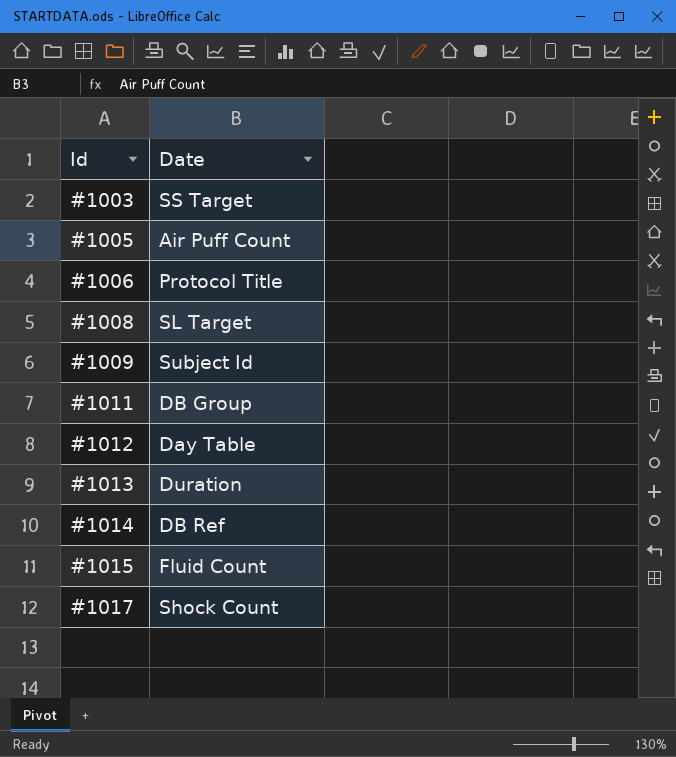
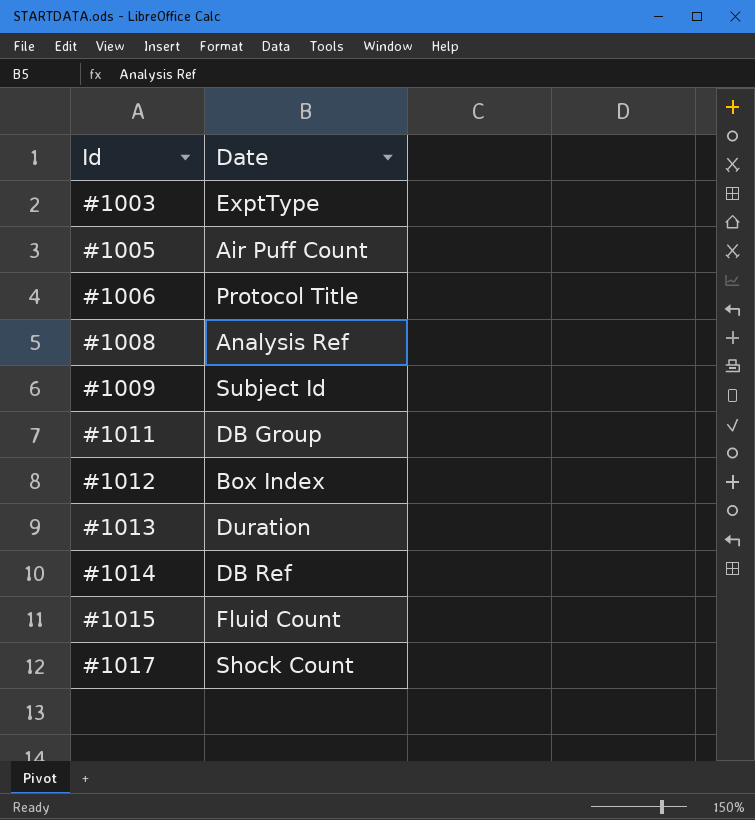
#1003 | Date: SS Target -> ExptType
#1008 | Date: SL Target -> Analysis Ref
#1012 | Date: Day Table -> Box Index

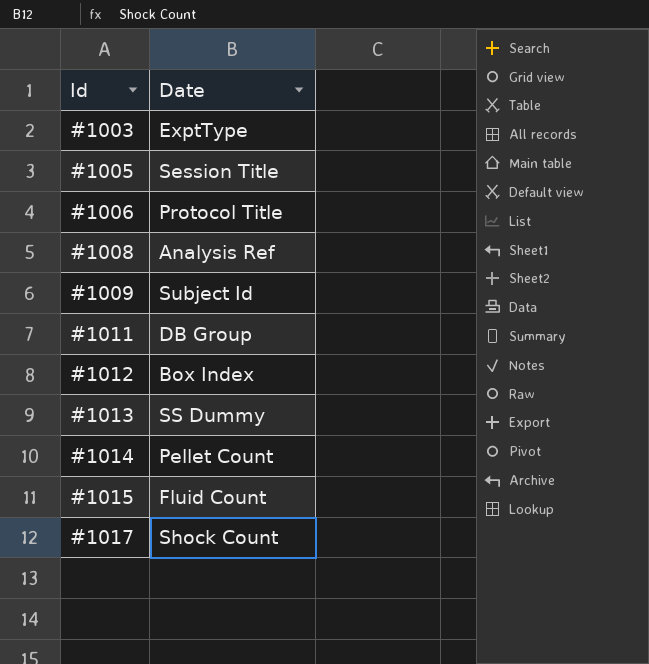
#1005 | Date: Air Puff Count -> Session Title
#1013 | Date: Duration -> SS Dummy
#1014 | Date: DB Ref -> Pellet Count

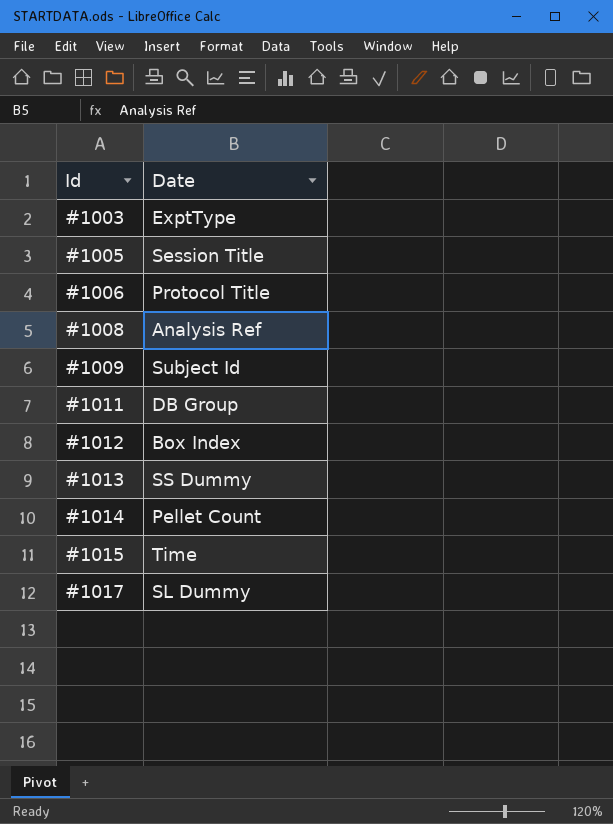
#1015 | Date: Fluid Count -> Time
#1017 | Date: Shock Count -> SL Dummy

